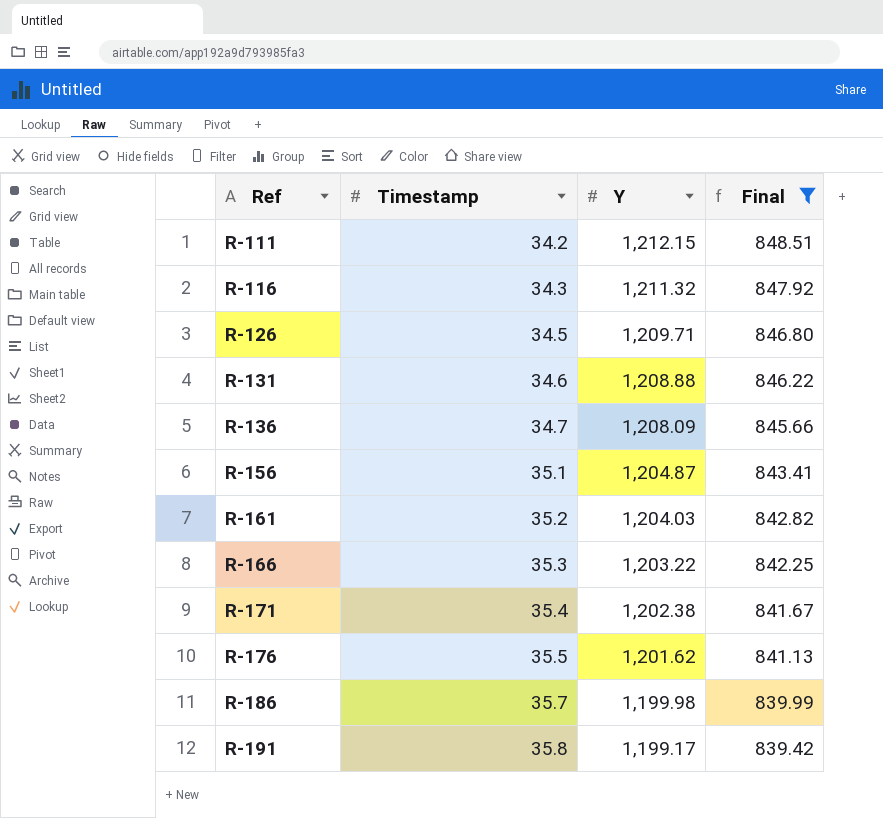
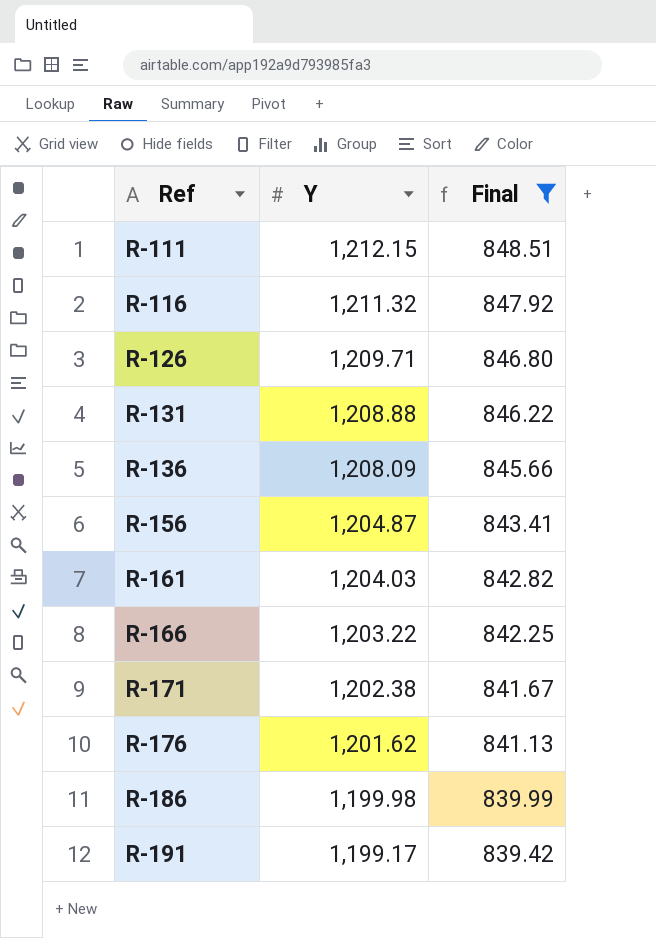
column Timestamp | position: 2 -> none

